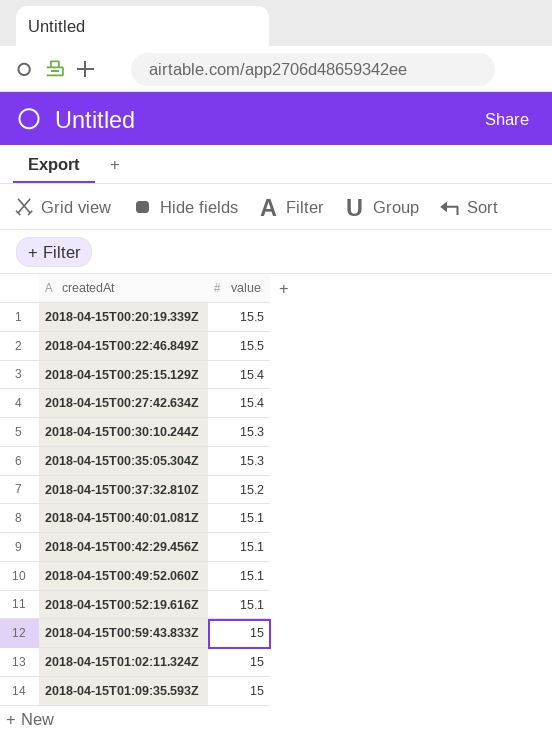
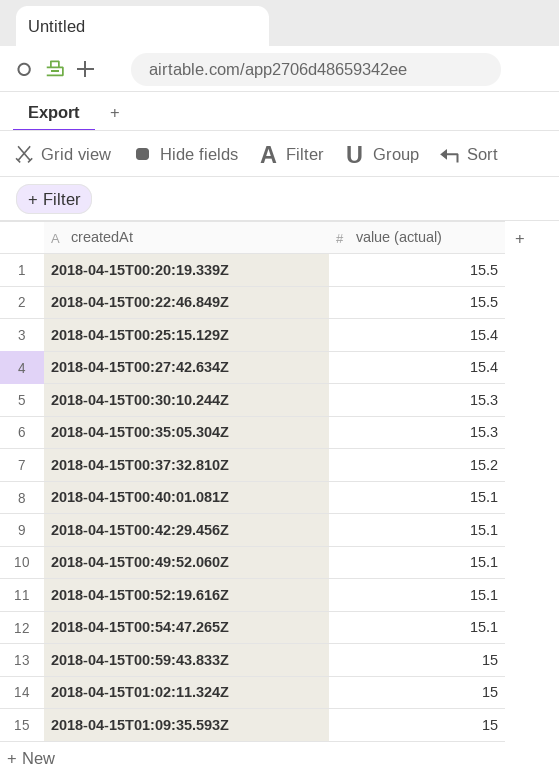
column name: value -> value (actual)
row 2018-04-15T00:54:47.265Z: none -> 15.1

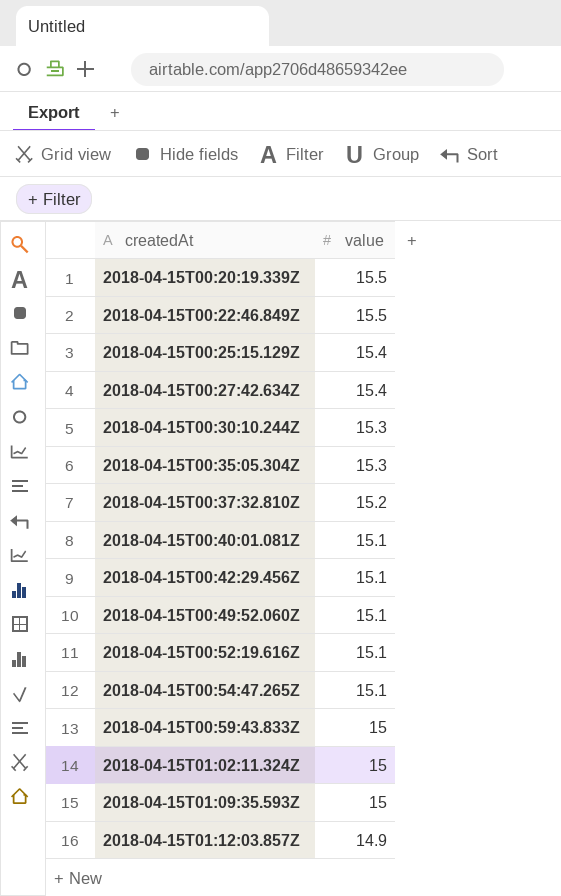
column name: value (actual) -> value
row 2018-04-15T01:12:03.857Z: none -> 14.9

